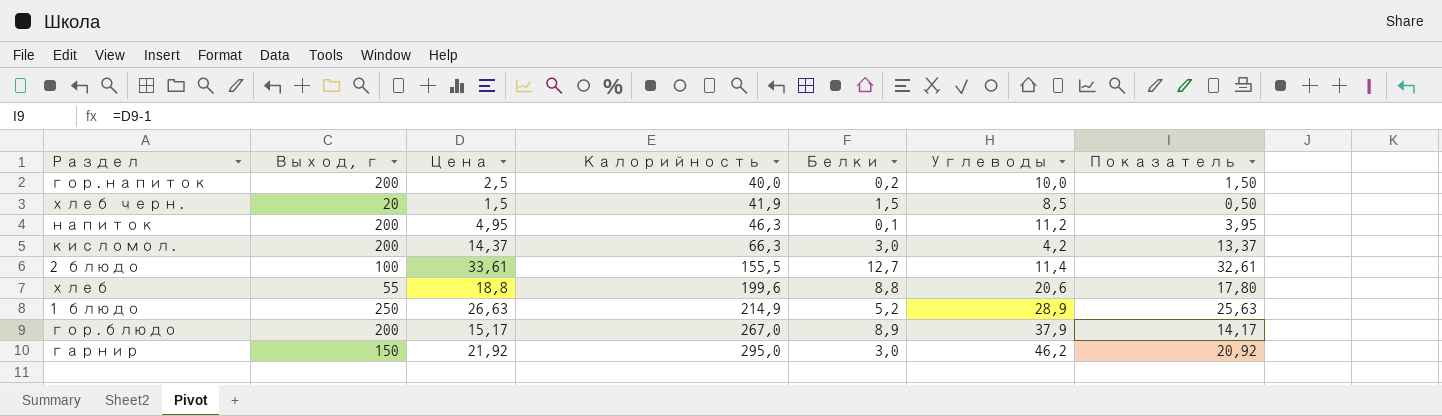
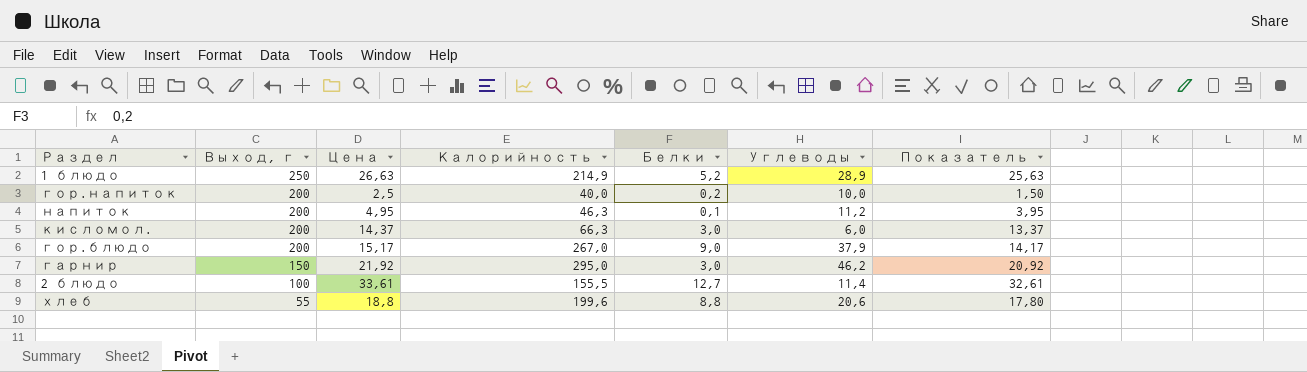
row order: Калорийность ascending -> Выход, г descending
row хлеб черн.: 20 | 1,5 | 41,9 | 1,5 | 8,5 | 0,50 -> none
кисломол. | Углеводы: 4,2 -> 6,0
гор.блюдо | Белки: 8,9 -> 9,0

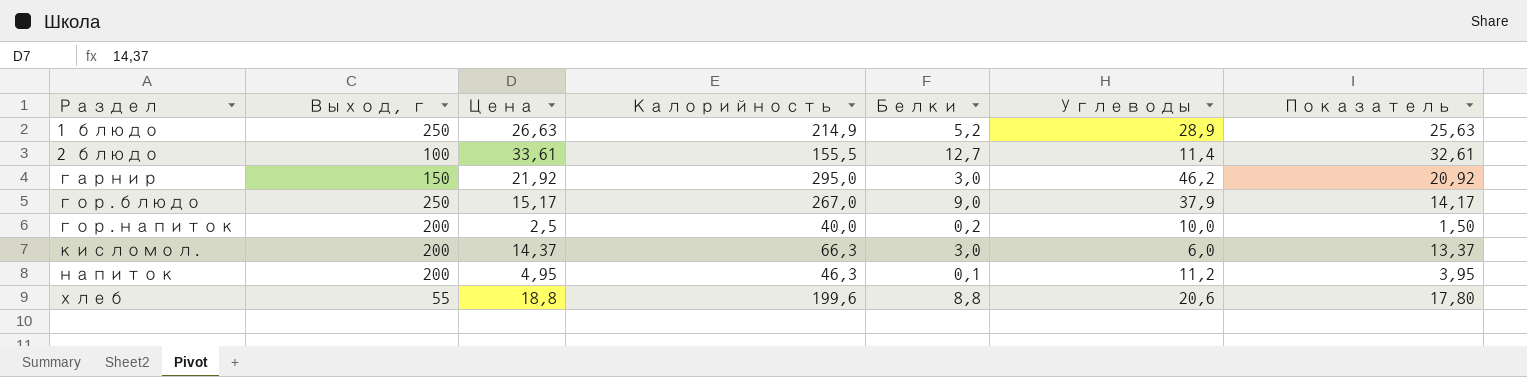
row order: Выход, г descending -> Раздел ascending
гор.блюдо | Выход, г: 200 -> 250

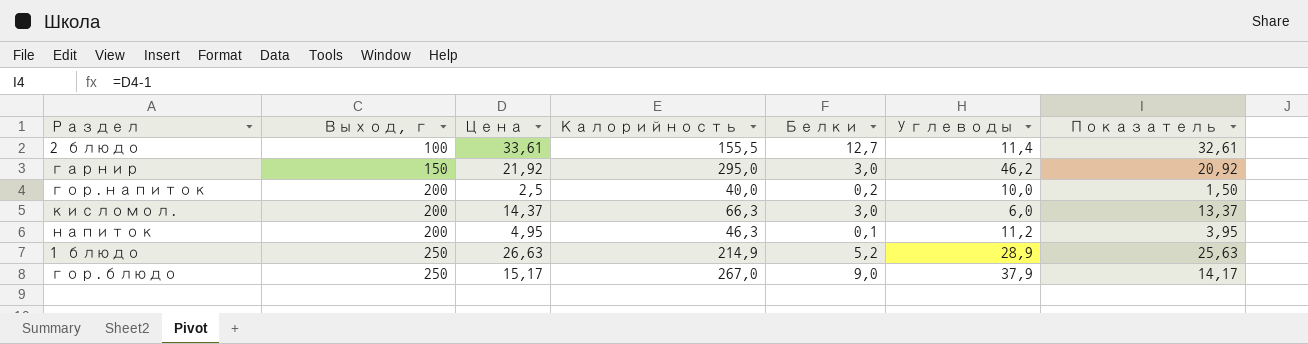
row order: Раздел ascending -> Выход, г ascending
row хлеб: 55 | 18,8 | 199,6 | 8,8 | 20,6 | 17,80 -> none

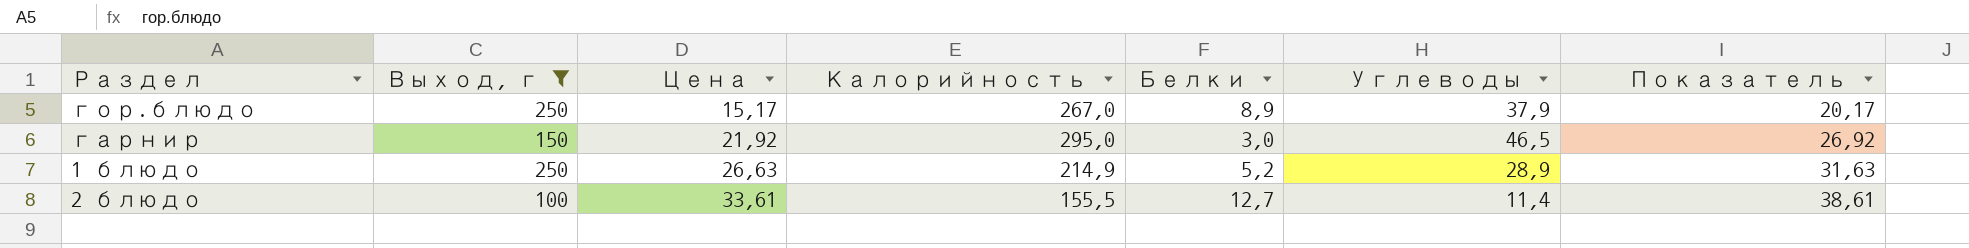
filter: none -> Выход, г != 200
row order: Выход, г ascending -> Цена ascending
column Показатель | formula: [Цена] - 1 -> [Цена] + 5
гор.блюдо | Белки: 9,0 -> 8,9
гарнир | Углеводы: 46,2 -> 46,5

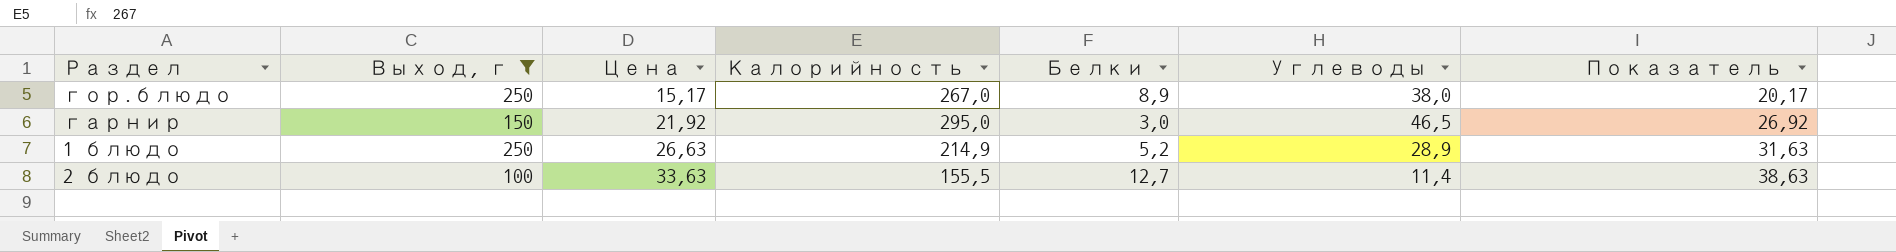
гор.блюдо | Углеводы: 37,9 -> 38,0
2 блюдо | Цена: 33,61 -> 33,63
2 блюдо | Показатель: 38,61 -> 38,63

